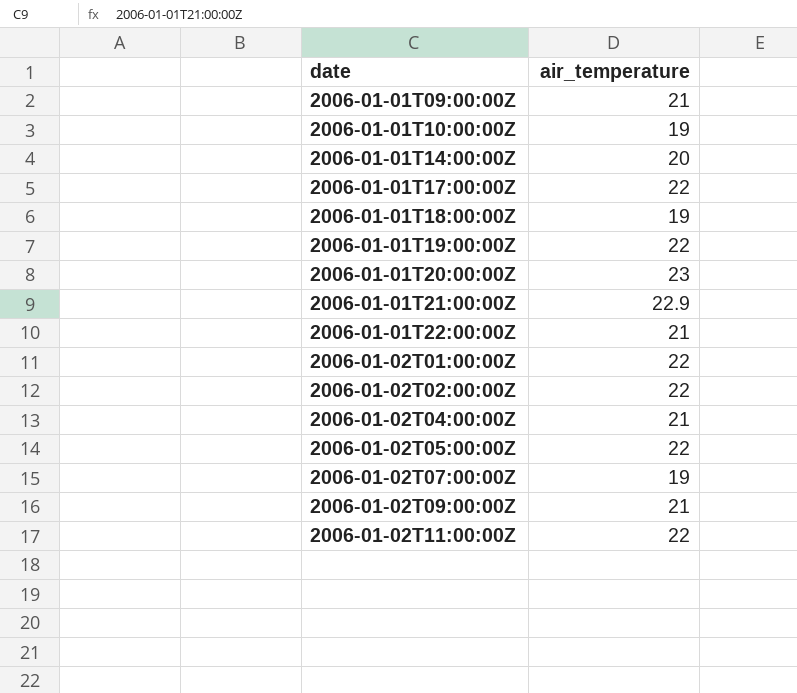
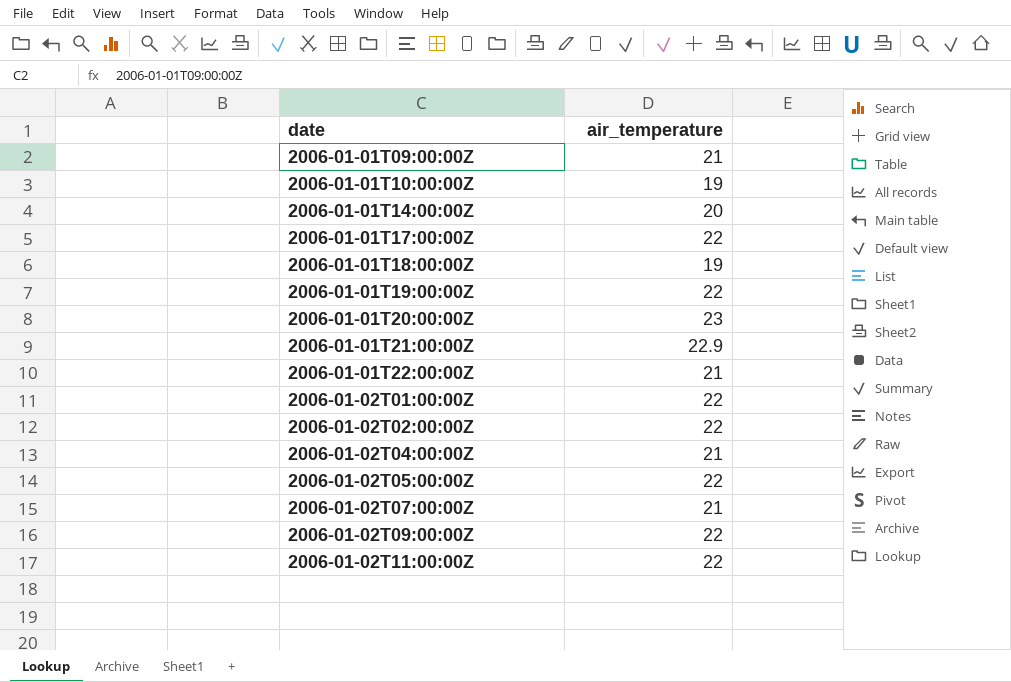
2006-01-02T07:00:00Z | air_temperature: 19 -> 21
2006-01-02T09:00:00Z | air_temperature: 21 -> 22

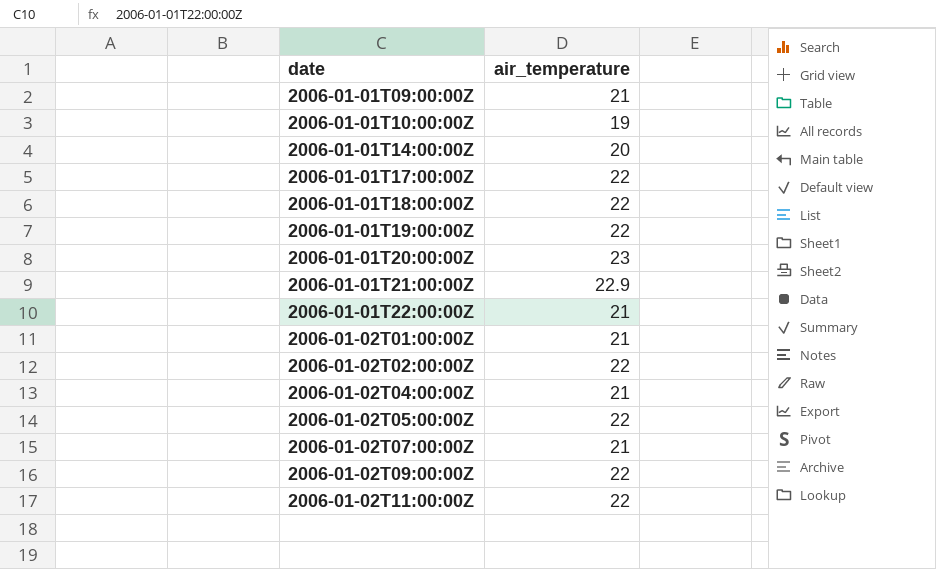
2006-01-01T18:00:00Z | air_temperature: 19 -> 22
2006-01-02T01:00:00Z | air_temperature: 22 -> 21

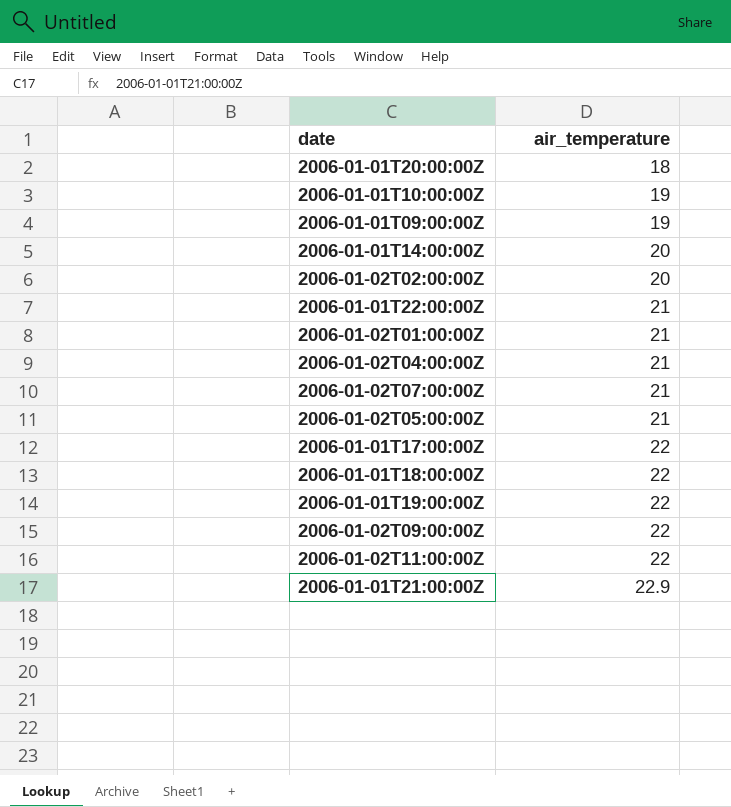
row order: date ascending -> air_temperature ascending
2006-01-01T20:00:00Z | air_temperature: 23 -> 18
2006-01-01T09:00:00Z | air_temperature: 21 -> 19
2006-01-02T02:00:00Z | air_temperature: 22 -> 20
2006-01-02T05:00:00Z | air_temperature: 22 -> 21

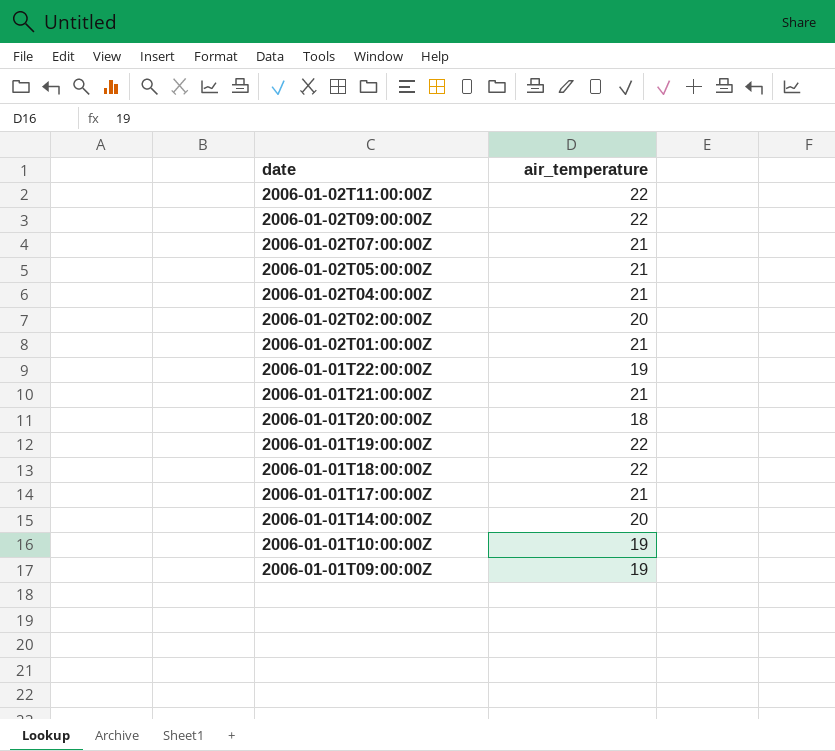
row order: air_temperature ascending -> date descending
2006-01-01T22:00:00Z | air_temperature: 21 -> 19
2006-01-01T21:00:00Z | air_temperature: 22.9 -> 21
2006-01-01T17:00:00Z | air_temperature: 22 -> 21

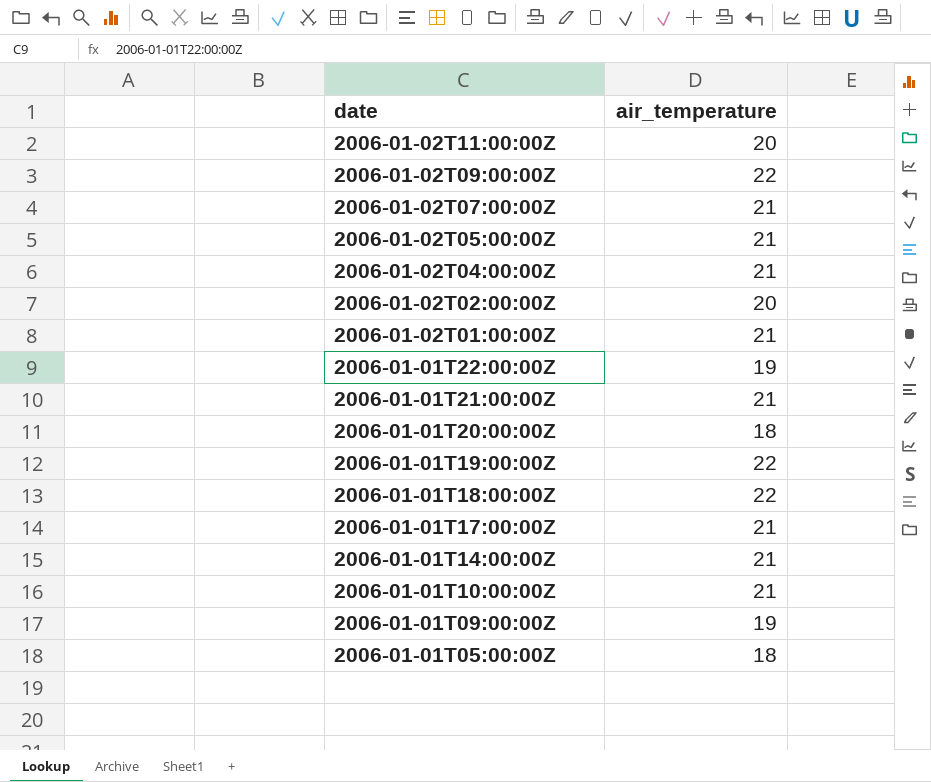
2006-01-02T11:00:00Z | air_temperature: 22 -> 20
2006-01-01T14:00:00Z | air_temperature: 20 -> 21
2006-01-01T10:00:00Z | air_temperature: 19 -> 21
row 2006-01-01T05:00:00Z: none -> 18

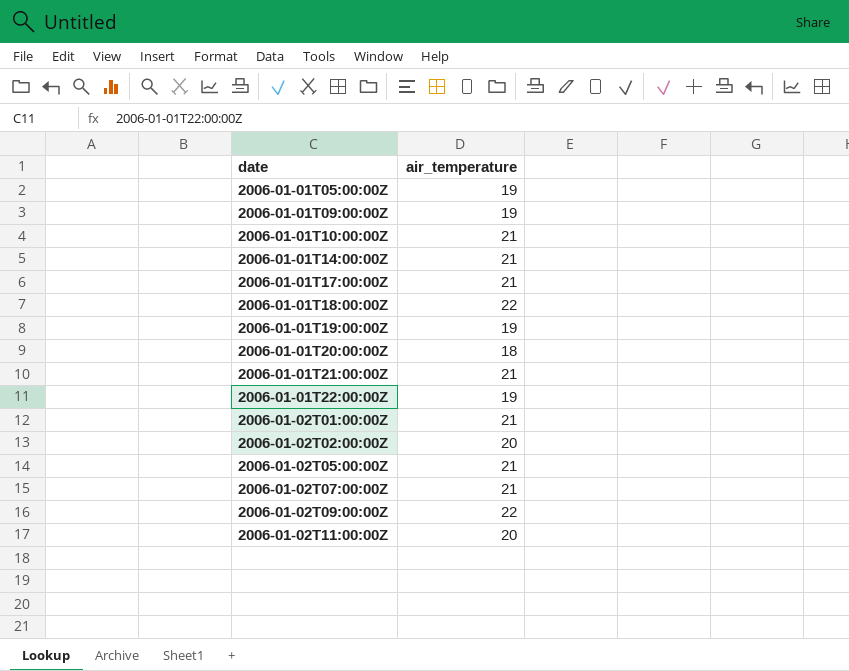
row order: date descending -> date ascending
row 2006-01-02T04:00:00Z: 21 -> none
2006-01-01T05:00:00Z | air_temperature: 18 -> 19
2006-01-01T19:00:00Z | air_temperature: 22 -> 19

